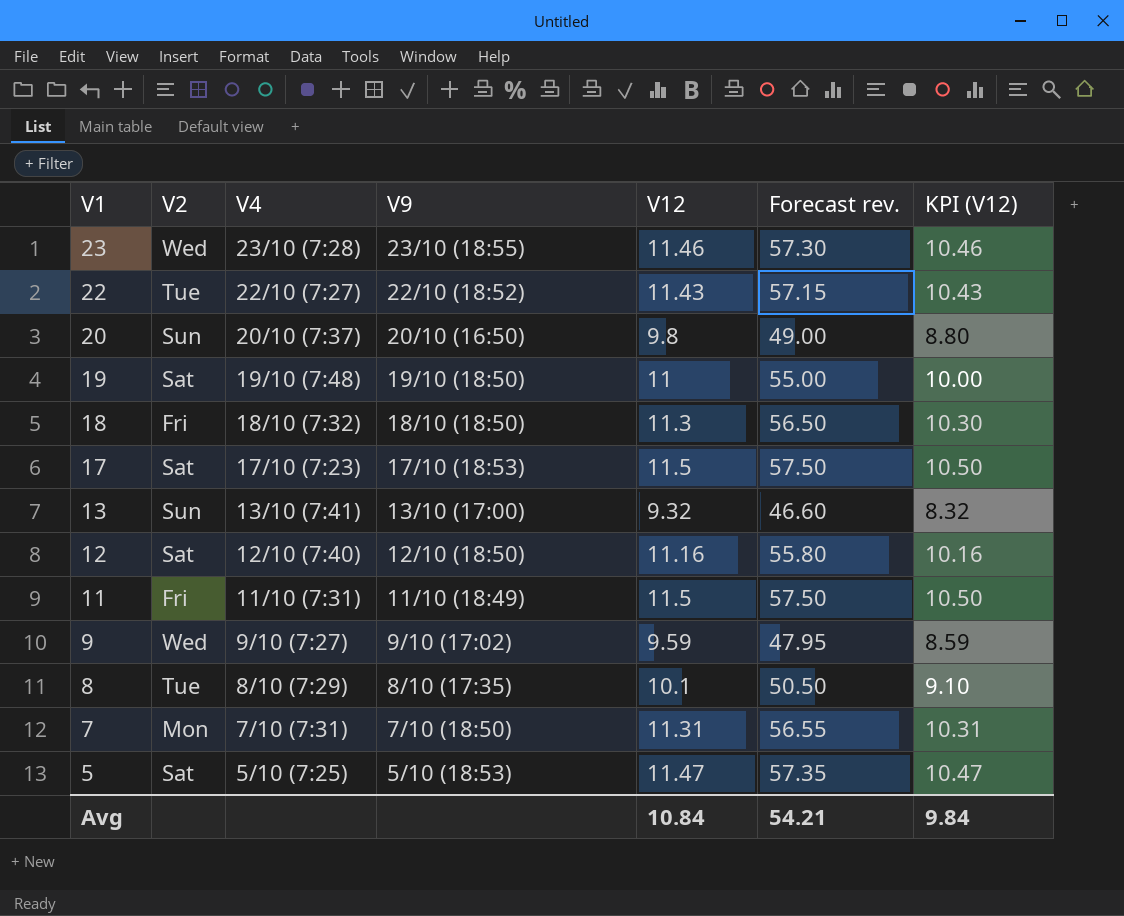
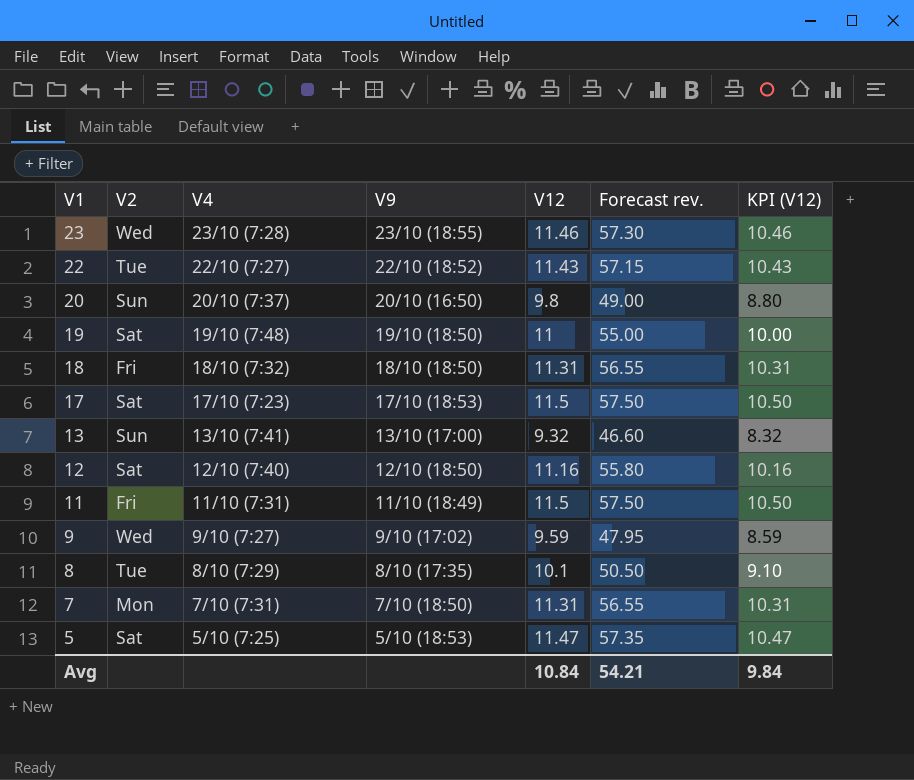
18 | V12: 11.3 -> 11.31
18 | Forecast rev.: 56.50 -> 56.55
18 | KPI (V12): 10.30 -> 10.31

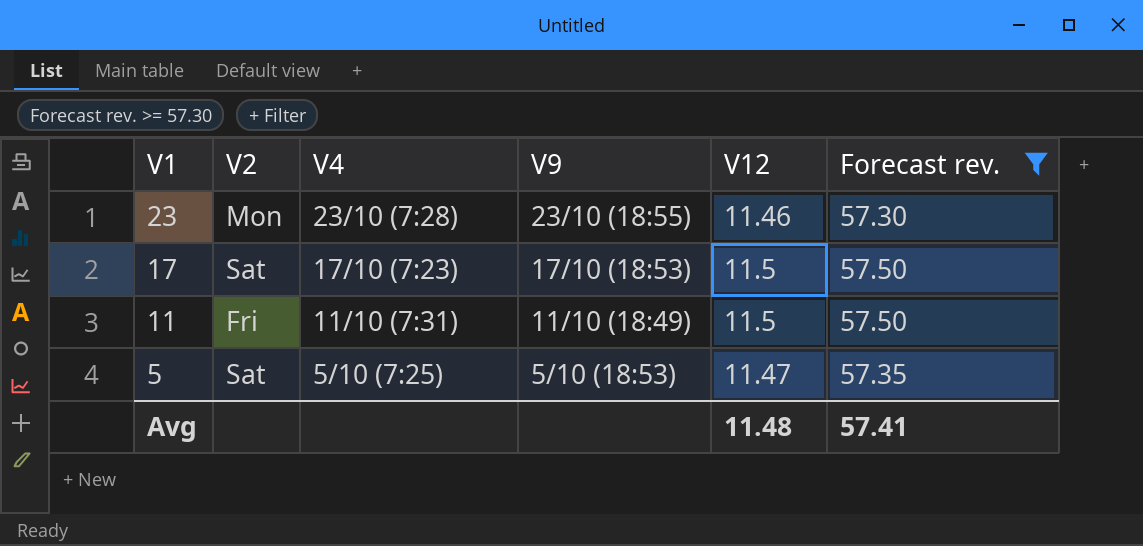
filter: none -> Forecast rev. >= 57.30
column KPI (V12) | formula: [V12] - 1 -> none
23 | V2: Wed -> Mon
Avg | V12: 10.84 -> 11.48
Avg | Forecast rev.: 54.21 -> 57.41

